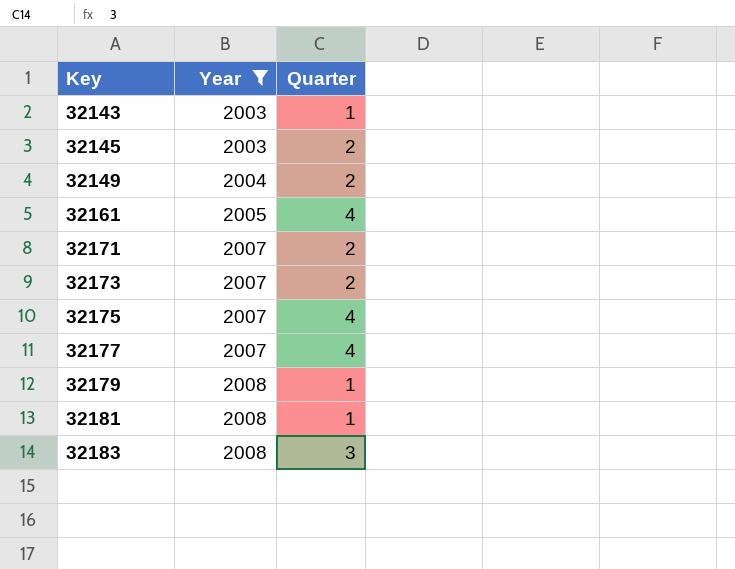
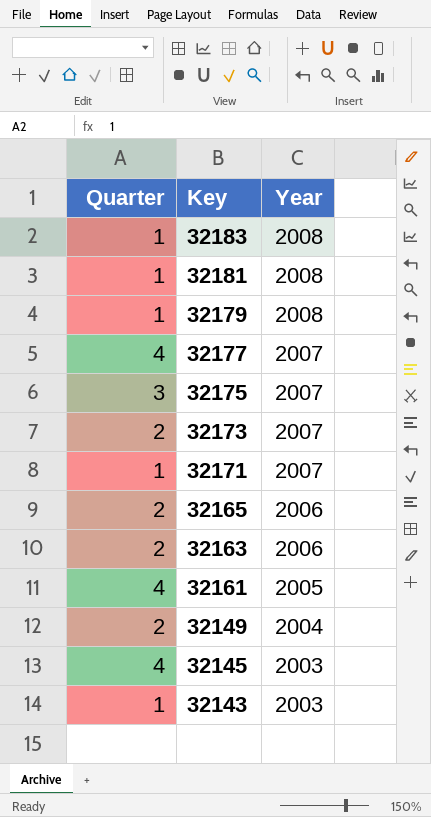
filter: Year != 2006 -> none
row order: Key ascending -> Key descending
column Quarter | position: 3 -> 1
32183 | Quarter: 3 -> 1
32175 | Quarter: 4 -> 3
32171 | Quarter: 2 -> 1
32145 | Quarter: 2 -> 4

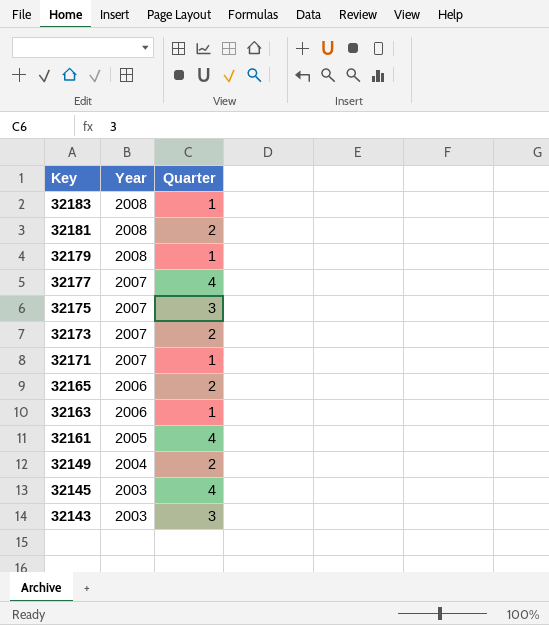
column Quarter | position: 1 -> 3
32181 | Quarter: 1 -> 2
32163 | Quarter: 2 -> 1
32143 | Quarter: 1 -> 3

